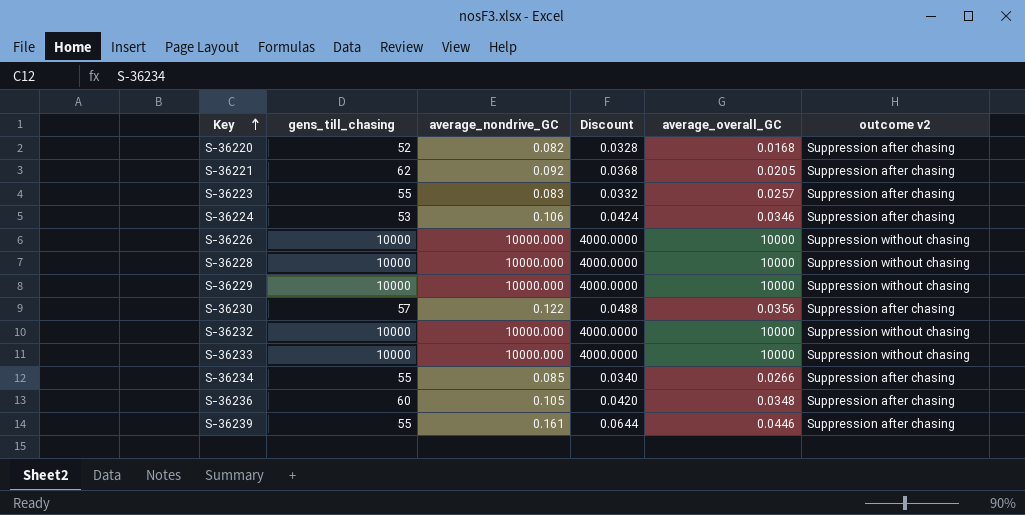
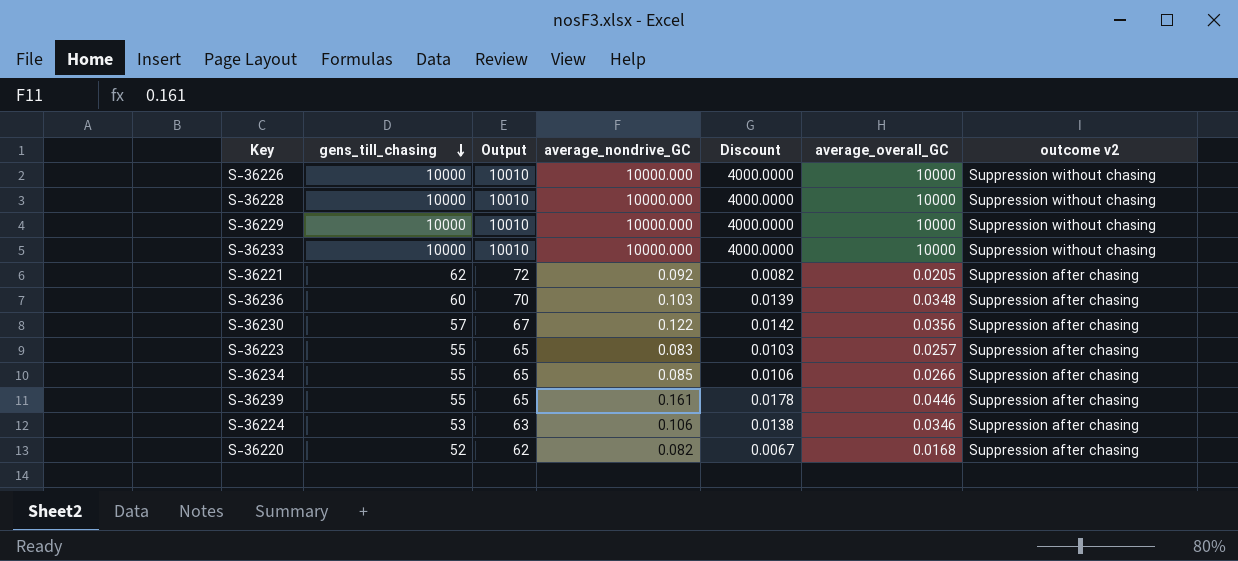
row order: Key ascending -> gens_till_chasing descending
column Output | formula: none -> [gens_till_chasing] + 10
column Discount | formula: [average_nondrive_GC] * 0.4 -> [average_overall_GC] * 0.4
row S-36232: 10000 | 10000.000 | 4000.0000 | 10000 | Suppression without chasing -> none
S-36236 | average_nondrive_GC: 0.105 -> 0.103

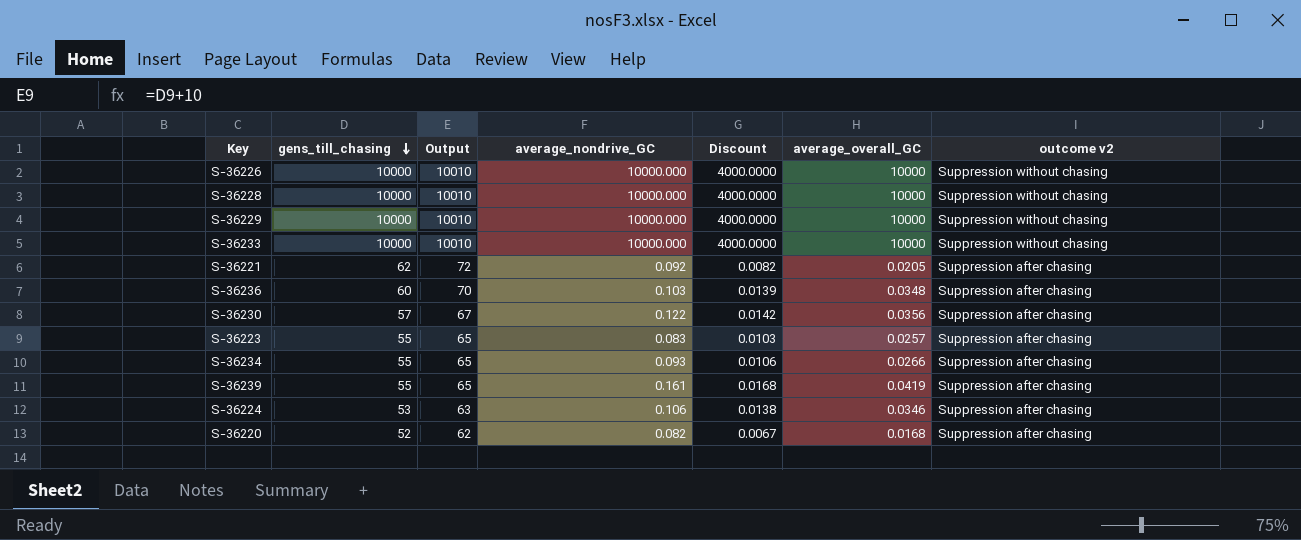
S-36234 | average_nondrive_GC: 0.085 -> 0.093
S-36239 | Discount: 0.0178 -> 0.0168
S-36239 | average_overall_GC: 0.0446 -> 0.0419

